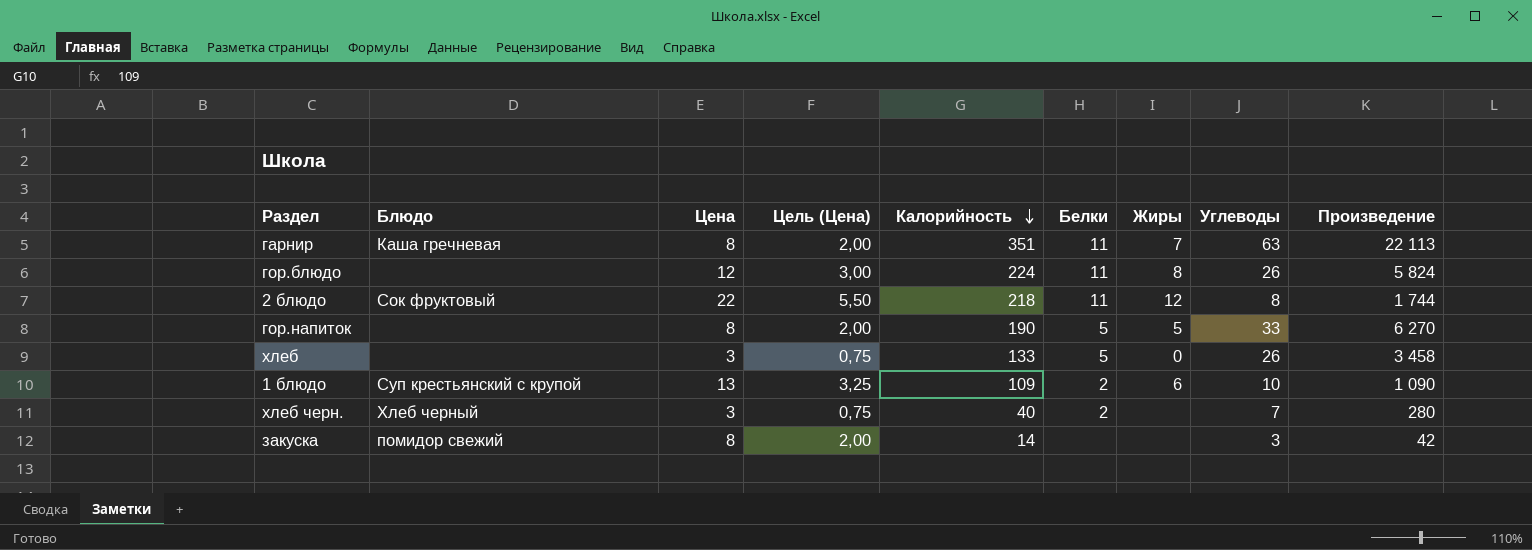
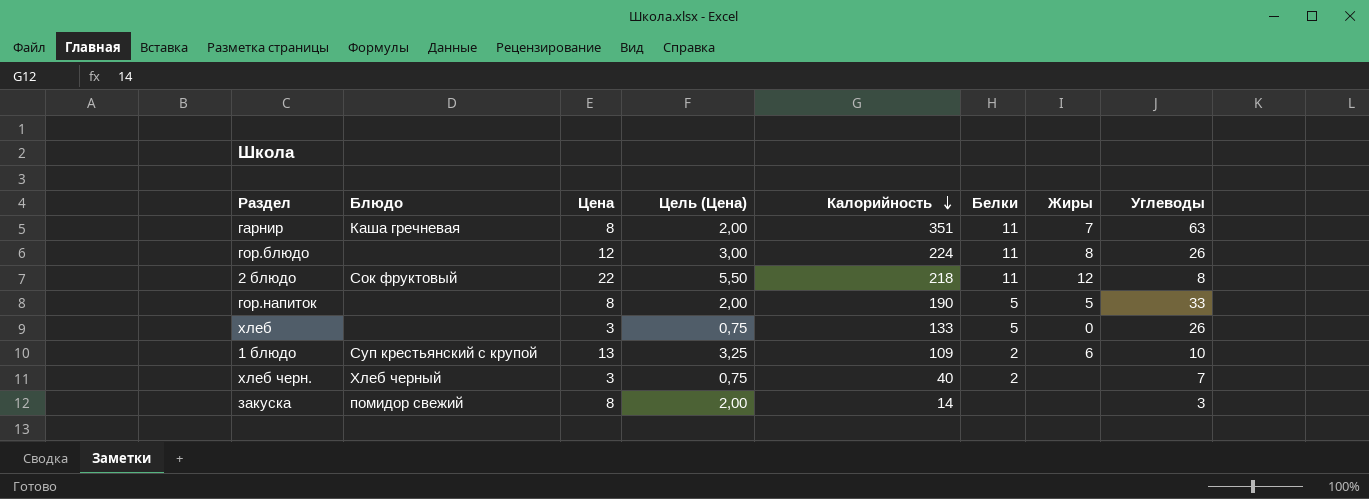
column Произведение | formula: [Калорийность] * [Углеводы] -> none

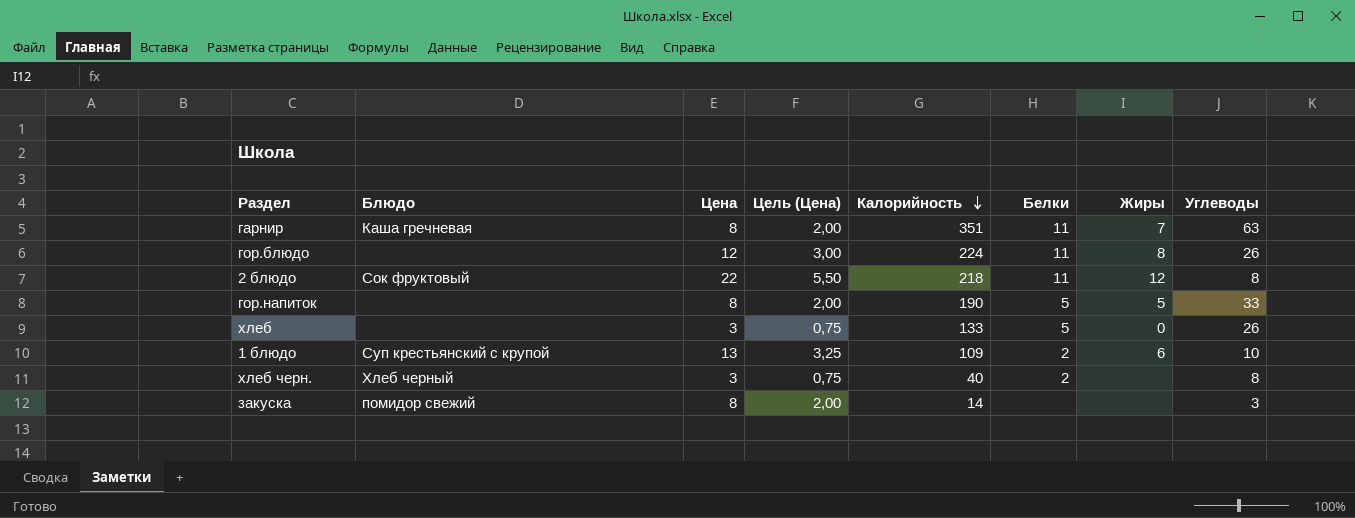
хлеб черн. | Углеводы: 7 -> 8

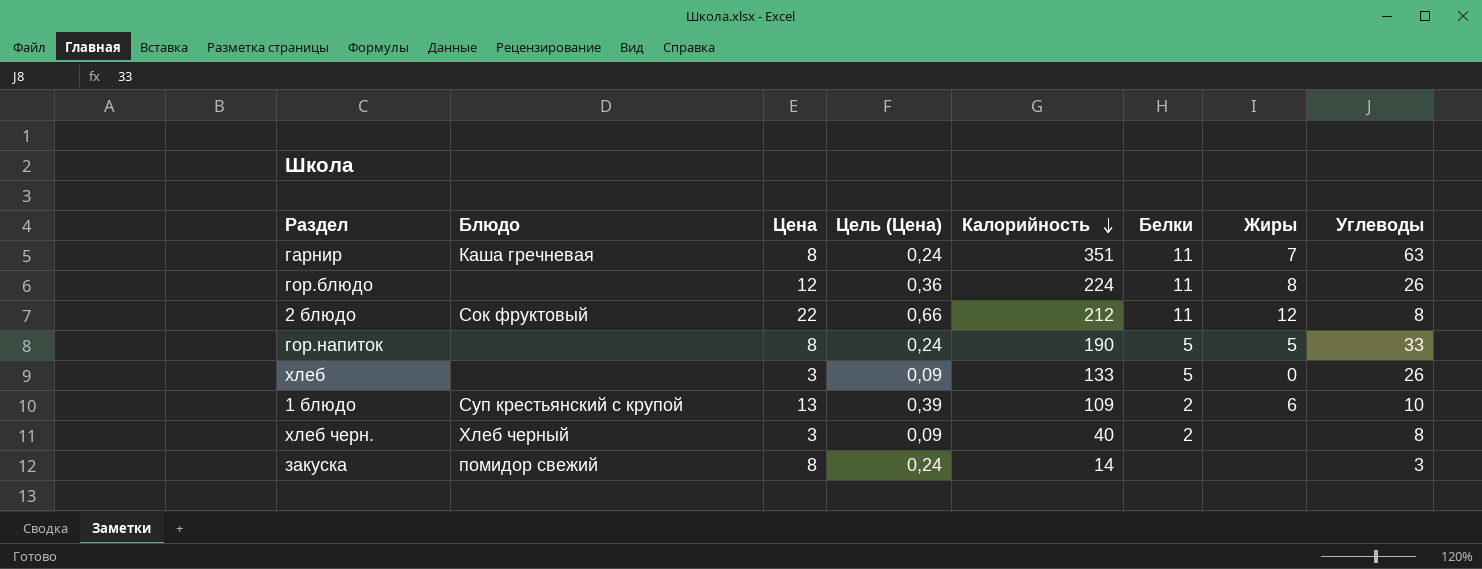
column Цель (Цена) | formula: [Цена] * 0,25 -> [Цена] * 0,03
2 блюдо | Калорийность: 218 -> 212

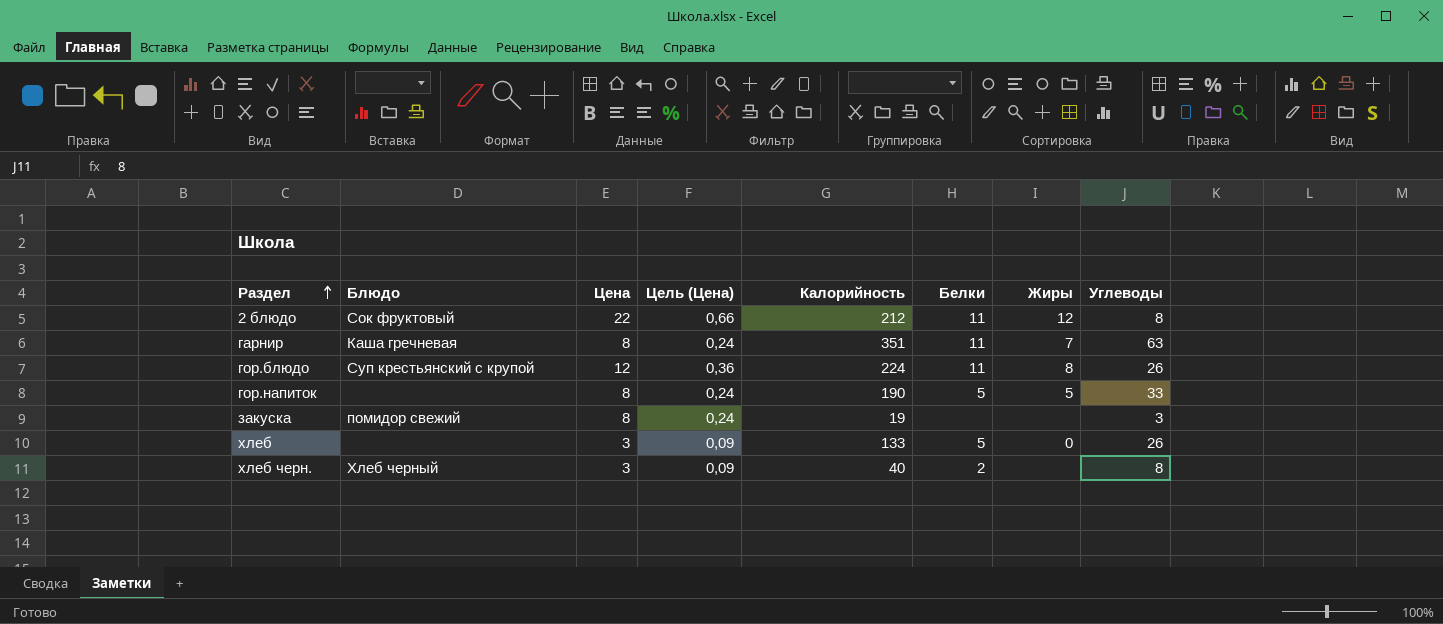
row order: Калорийность descending -> Раздел ascending
row 1 блюдо: Суп крестьянский с крупой | 13 | 0,39 | 109 | 2 | 6 | 10 -> none
гор.блюдо | Блюдо: none -> Суп крестьянский с крупой
закуска | Калорийность: 14 -> 19

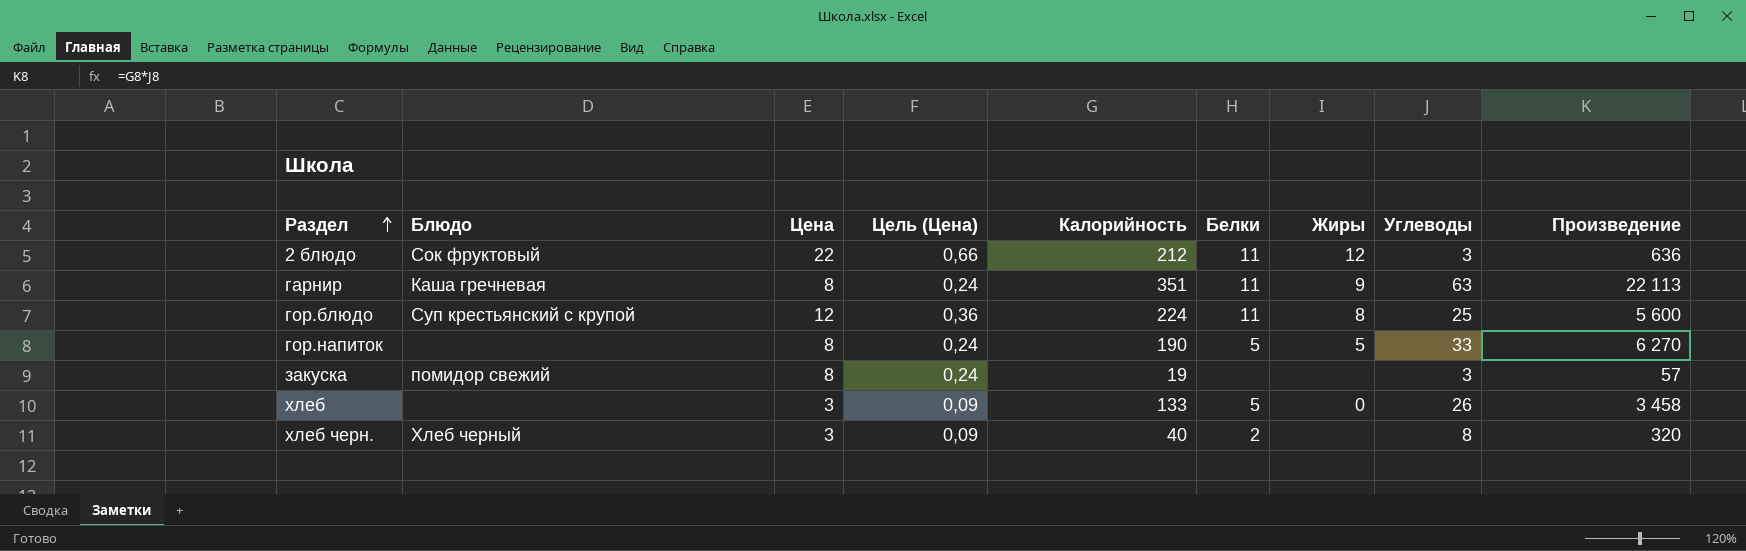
column Произведение | formula: none -> [Калорийность] * [Углеводы]
2 блюдо | Углеводы: 8 -> 3
гарнир | Жиры: 7 -> 9
гор.блюдо | Углеводы: 26 -> 25

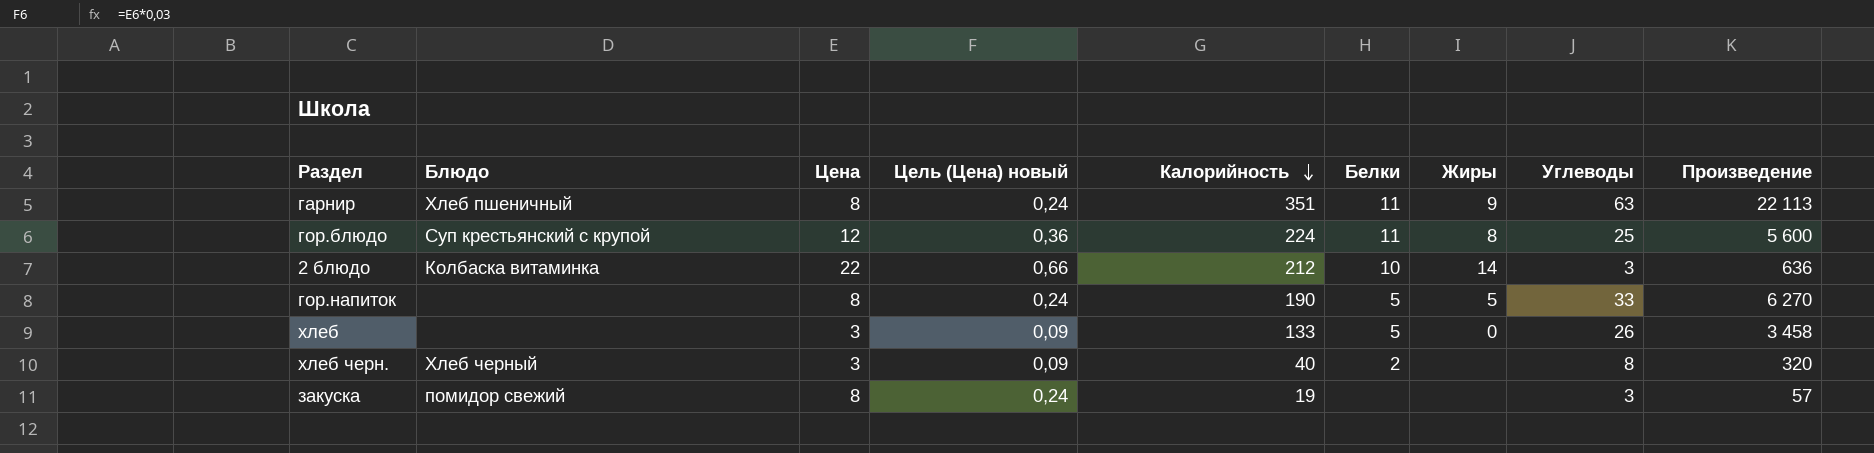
row order: Раздел ascending -> Калорийность descending
column name: Цель (Цена) -> Цель (Цена) новый
гарнир | Блюдо: Каша гречневая -> Хлеб пшеничный
2 блюдо | Блюдо: Сок фруктовый -> Колбаска витаминка
2 блюдо | Белки: 11 -> 10
2 блюдо | Жиры: 12 -> 14

